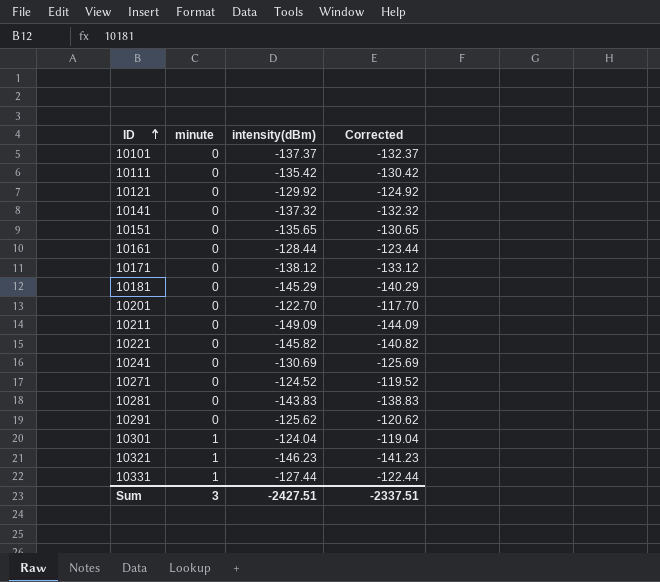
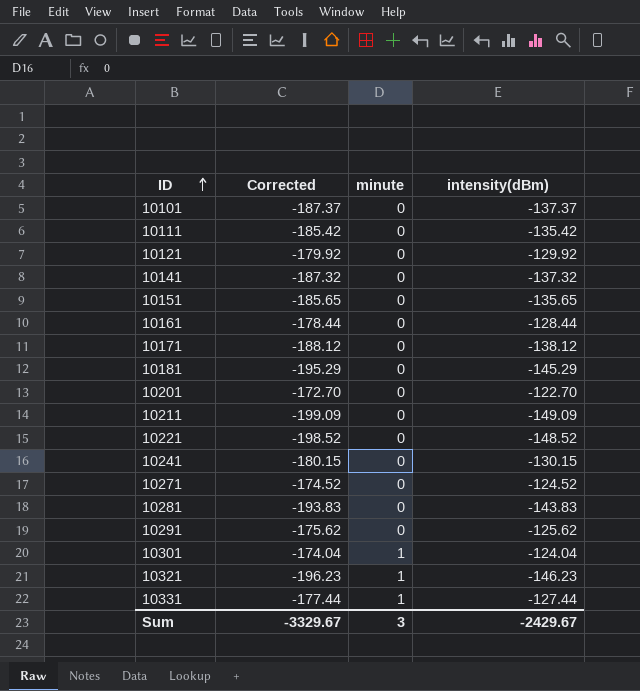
column Corrected | formula: [intensity(dBm)] + 5 -> [intensity(dBm)] - 50
column Corrected | position: 4 -> 2
10221 | intensity(dBm): -145.82 -> -148.52
10241 | intensity(dBm): -130.69 -> -130.15
Sum | Corrected: -2337.51 -> -3329.67
Sum | intensity(dBm): -2427.51 -> -2429.67

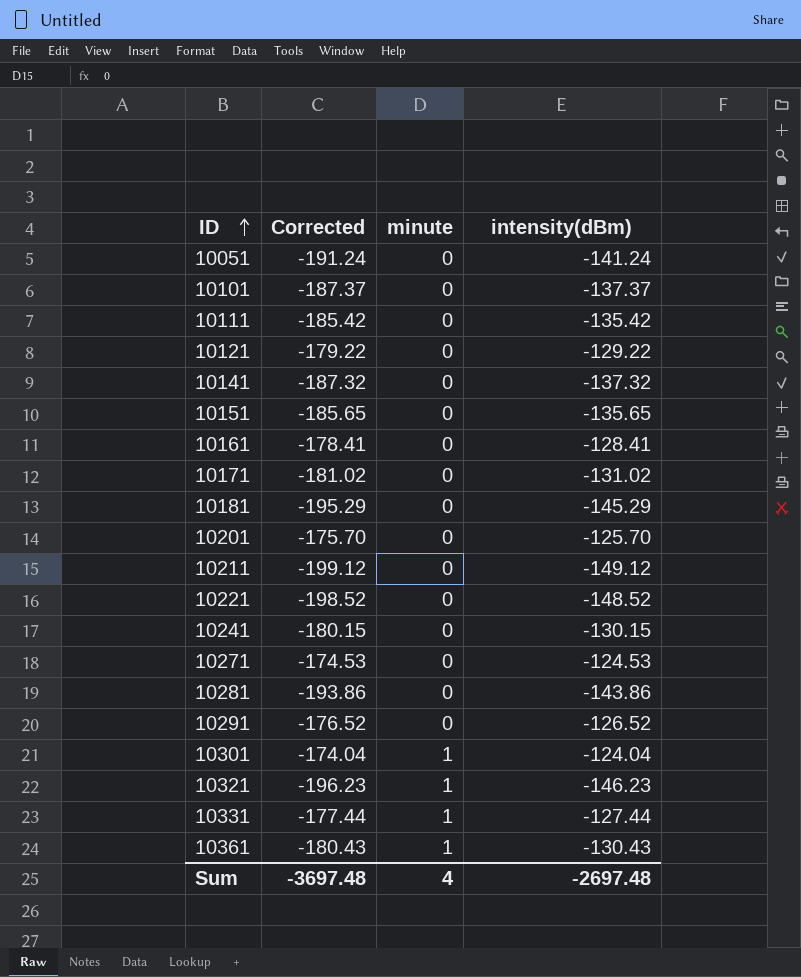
row 10051: none -> -191.24 | 0 | -141.24
10121 | Corrected: -179.92 -> -179.22
10121 | intensity(dBm): -129.92 -> -129.22
10161 | Corrected: -178.44 -> -178.41
10161 | intensity(dBm): -128.44 -> -128.41
10171 | Corrected: -188.12 -> -181.02
10171 | intensity(dBm): -138.12 -> -131.02
10201 | Corrected: -172.70 -> -175.70
10201 | intensity(dBm): -122.70 -> -125.70
10211 | Corrected: -199.09 -> -199.12
10211 | intensity(dBm): -149.09 -> -149.12
10271 | Corrected: -174.52 -> -174.53
10271 | intensity(dBm): -124.52 -> -124.53
10281 | Corrected: -193.83 -> -193.86
10281 | intensity(dBm): -143.83 -> -143.86
10291 | Corrected: -175.62 -> -176.52
10291 | intensity(dBm): -125.62 -> -126.52
row 10361: none -> -180.43 | 1 | -130.43
Sum | Corrected: -3329.67 -> -3697.48
Sum | minute: 3 -> 4
Sum | intensity(dBm): -2429.67 -> -2697.48

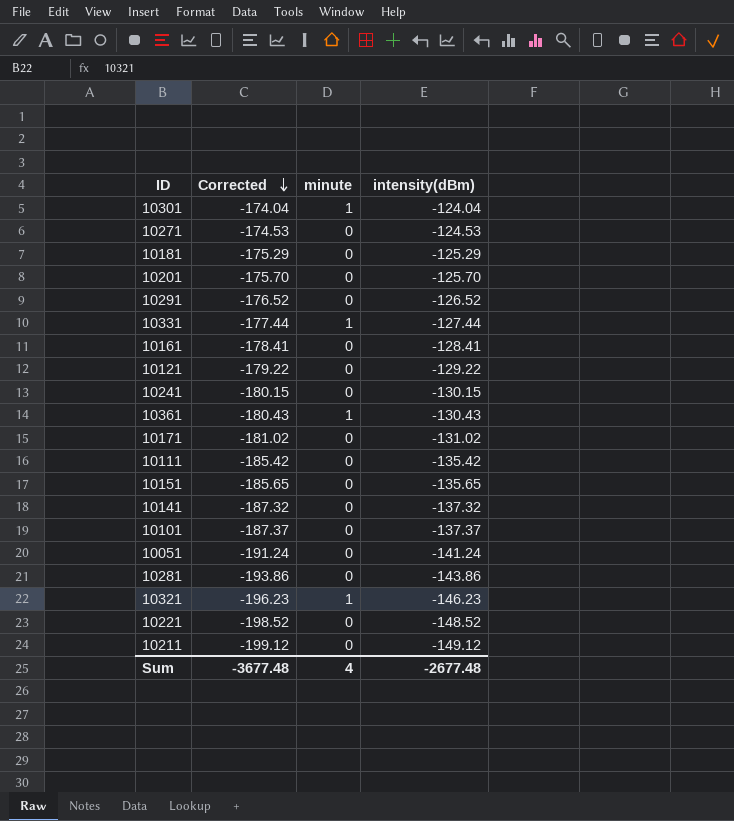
row order: ID ascending -> Corrected descending
10181 | Corrected: -195.29 -> -175.29
10181 | intensity(dBm): -145.29 -> -125.29
Sum | Corrected: -3697.48 -> -3677.48
Sum | intensity(dBm): -2697.48 -> -2677.48

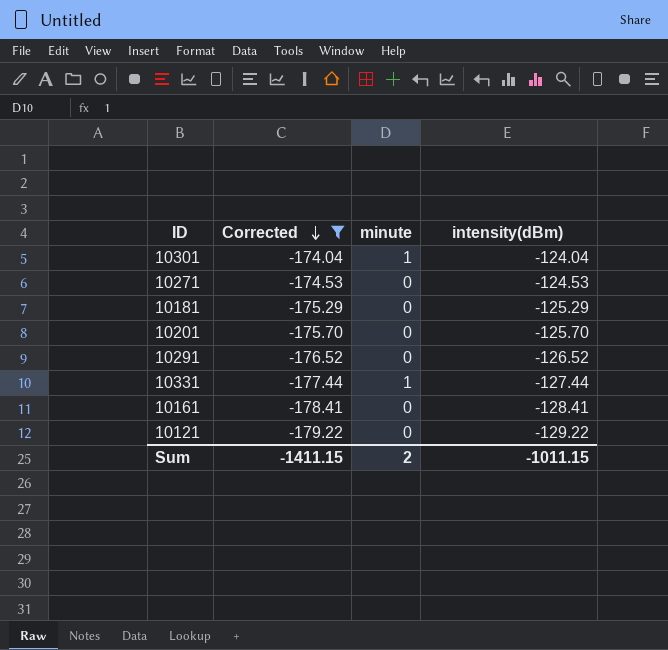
filter: none -> Corrected >= -179.22
Sum | Corrected: -3677.48 -> -1411.15
Sum | minute: 4 -> 2
Sum | intensity(dBm): -2677.48 -> -1011.15

